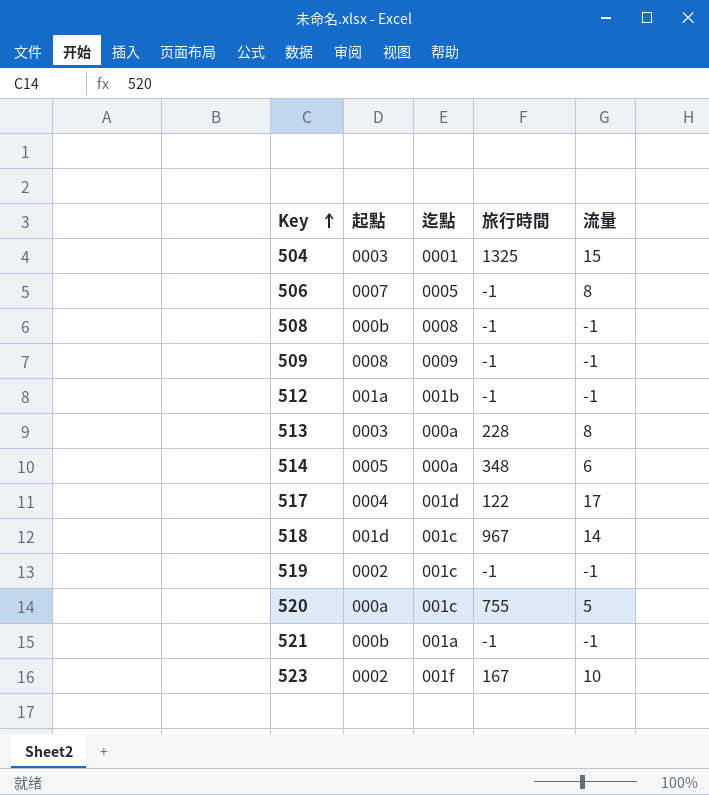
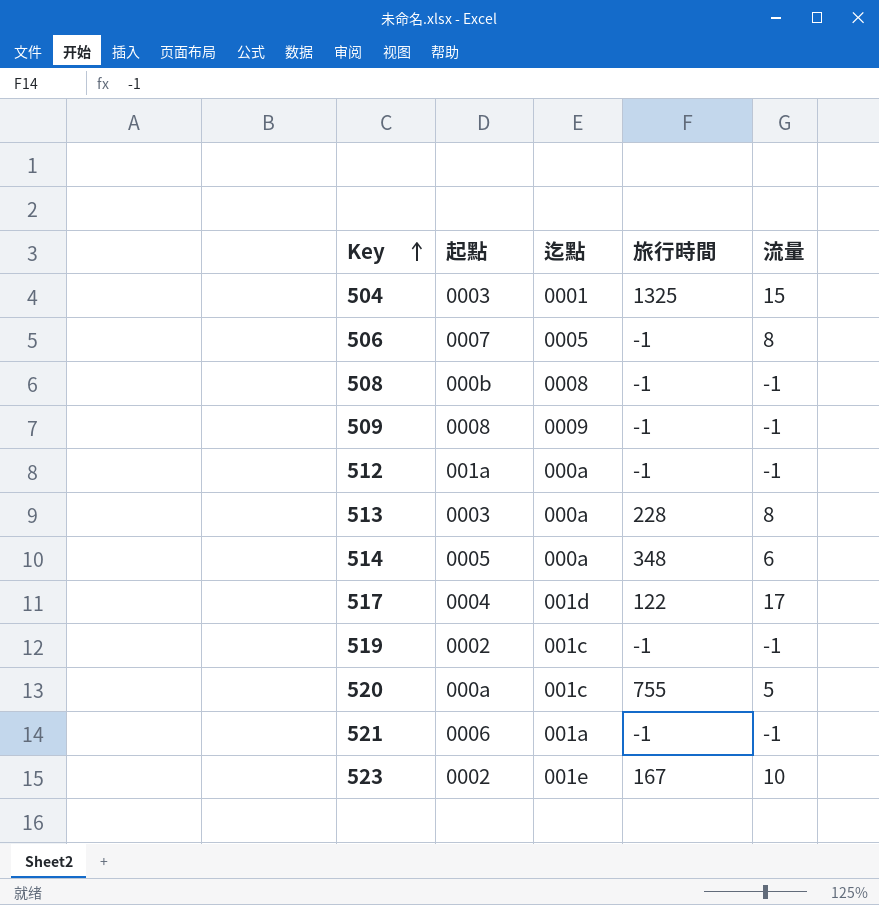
row 518: 001d | 001c | 967 | 14 -> none
512 | 迄點: 001b -> 000a
521 | 起點: 000b -> 0006
523 | 迄點: 001f -> 001e

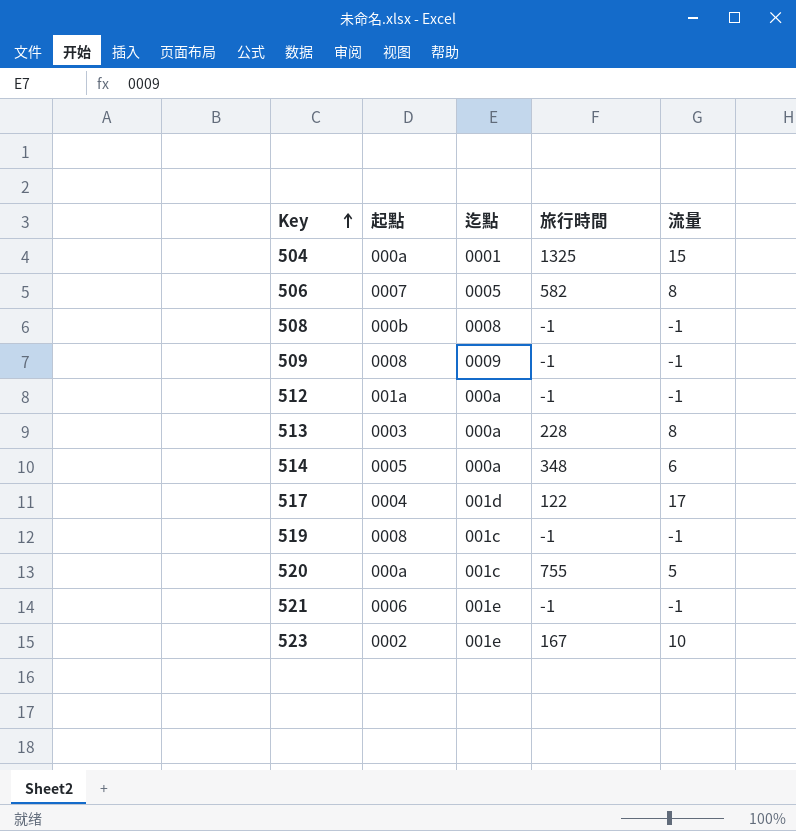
504 | 起點: 0003 -> 000a
506 | 旅行時間: -1 -> 582
519 | 起點: 0002 -> 0008
521 | 迄點: 001a -> 001e

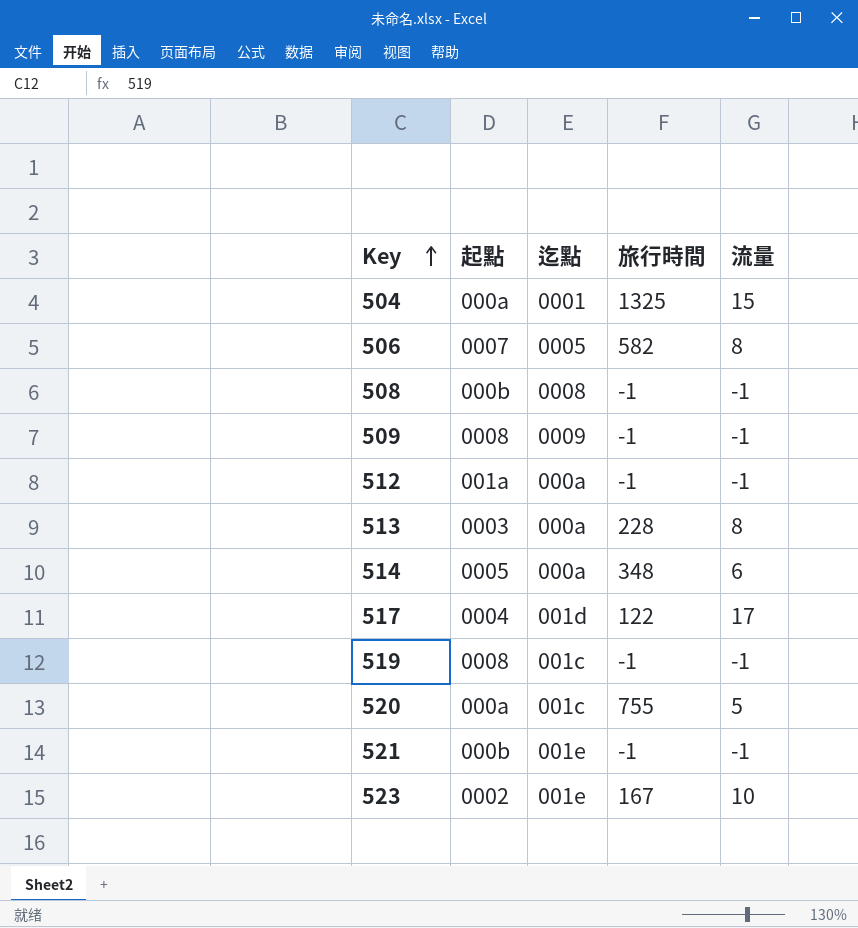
521 | 起點: 0006 -> 000b

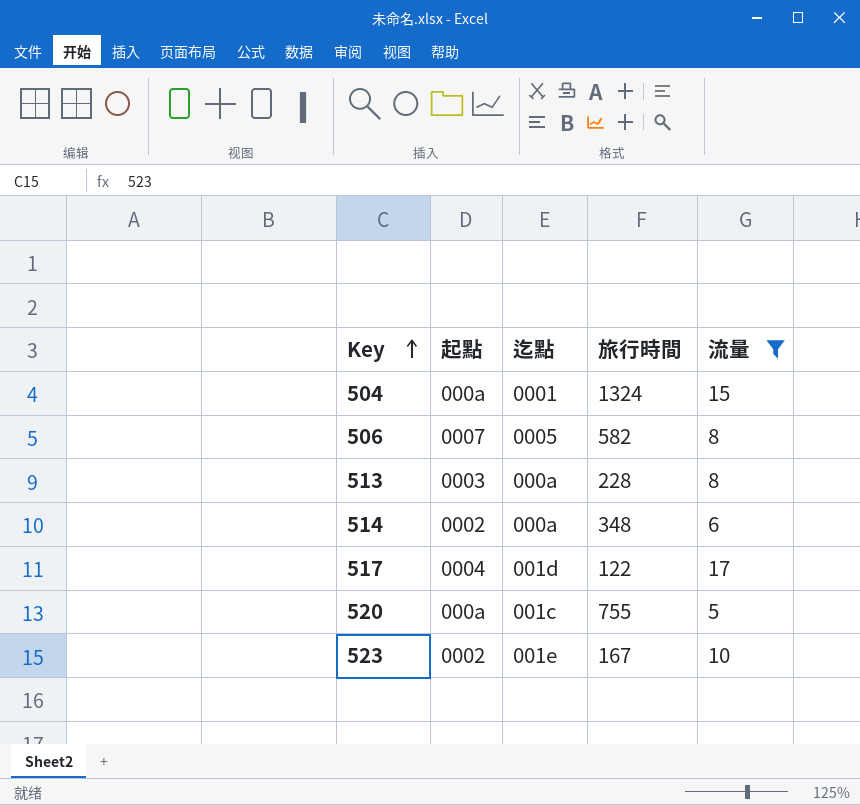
filter: none -> 流量 != -1
504 | 旅行時間: 1325 -> 1324
514 | 起點: 0005 -> 0002

